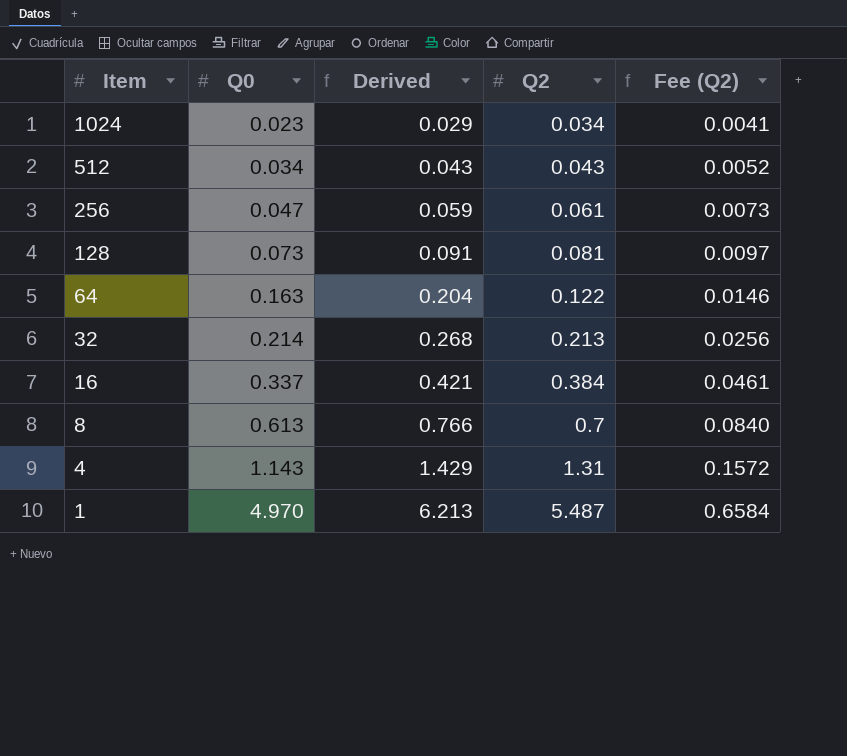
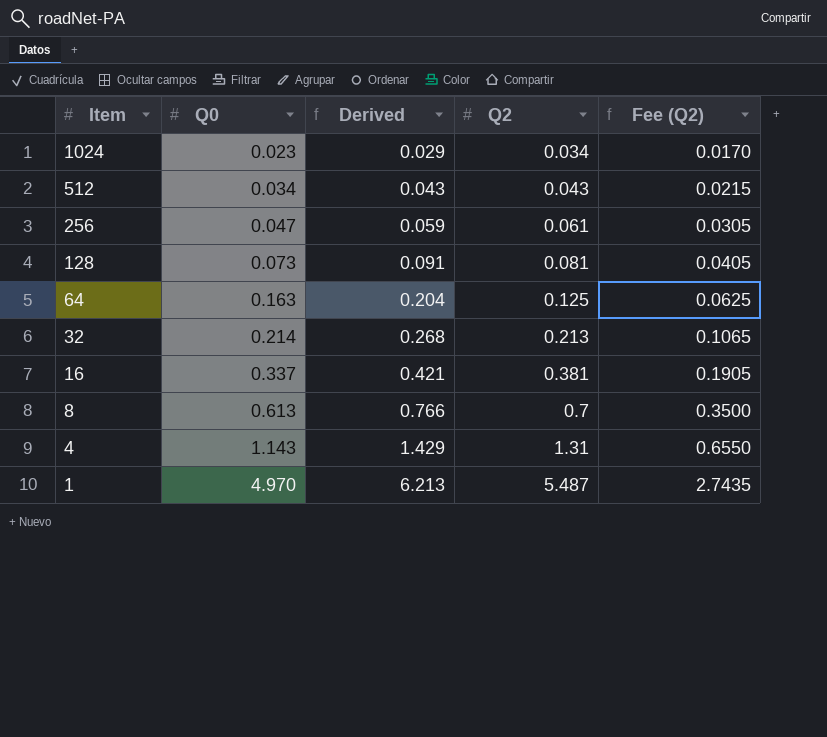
column Fee (Q2) | formula: [Q2] * 0.12 -> [Q2] * 0.5
64 | Q2: 0.122 -> 0.125
16 | Q2: 0.384 -> 0.381

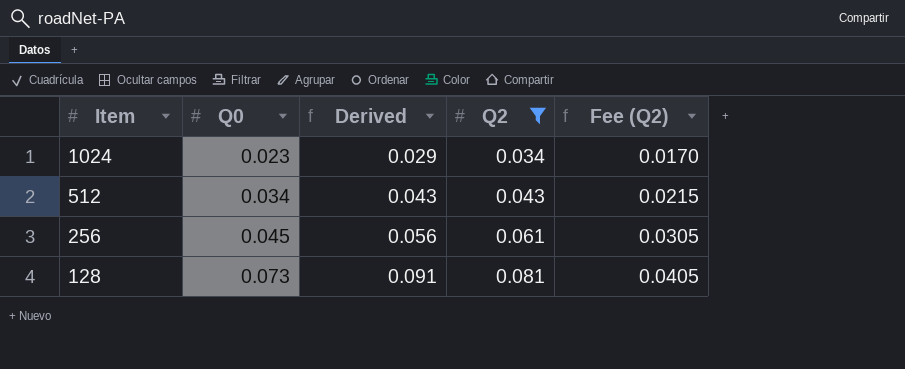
filter: none -> Q2 <= 0.081
256 | Q0: 0.047 -> 0.045
256 | Derived: 0.059 -> 0.056

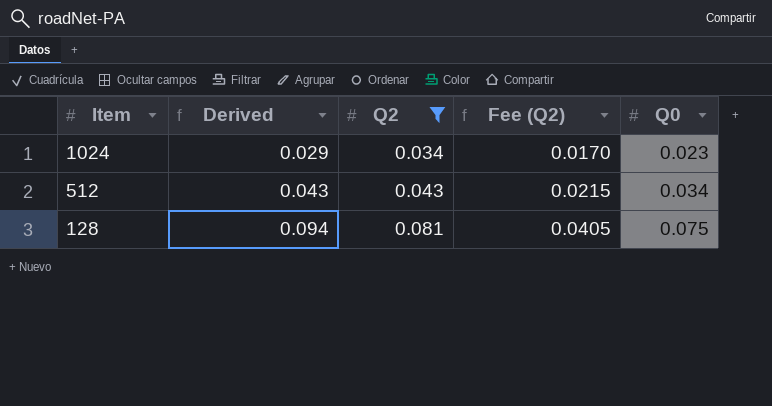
column Q0 | position: 2 -> 5
row 256: 0.045 | 0.056 | 0.061 | 0.0305 -> none
128 | Derived: 0.091 -> 0.094
128 | Q0: 0.073 -> 0.075

